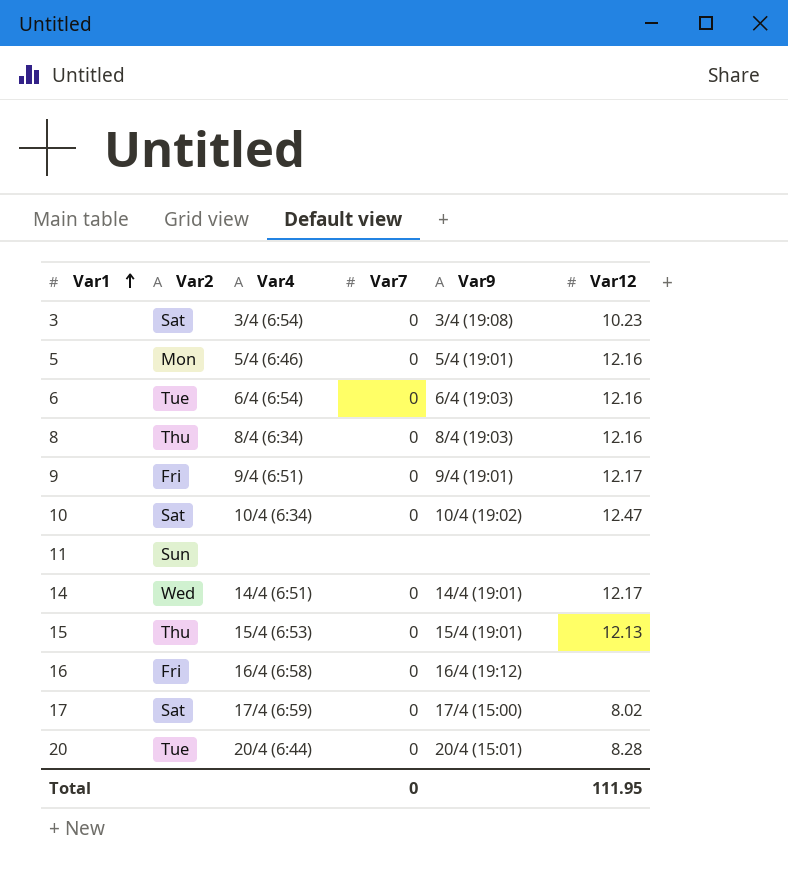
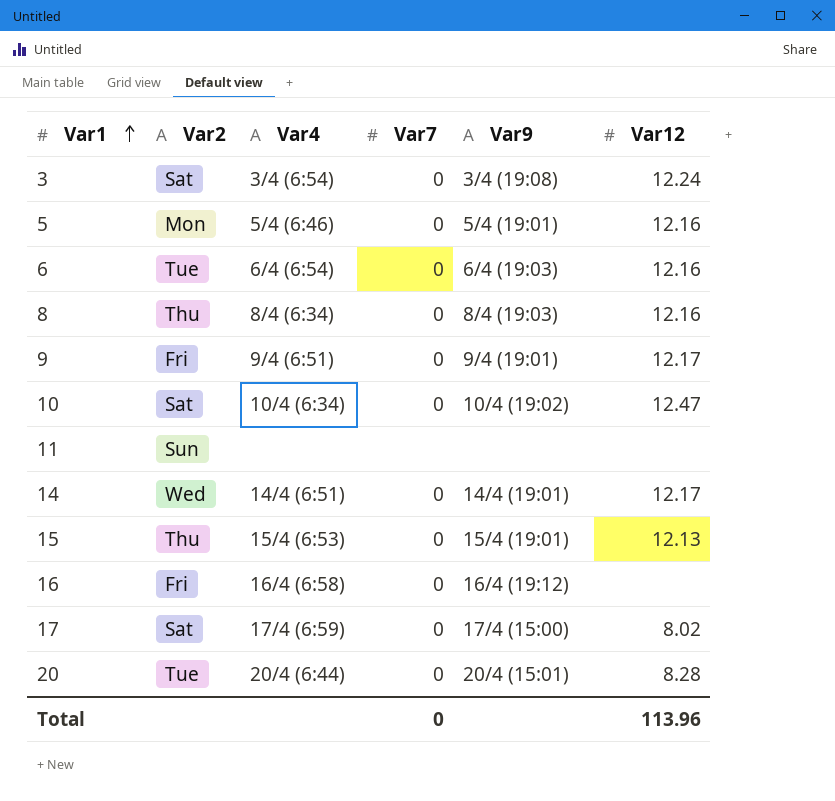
3 | Var12: 10.23 -> 12.24
Total | Var12: 111.95 -> 113.96

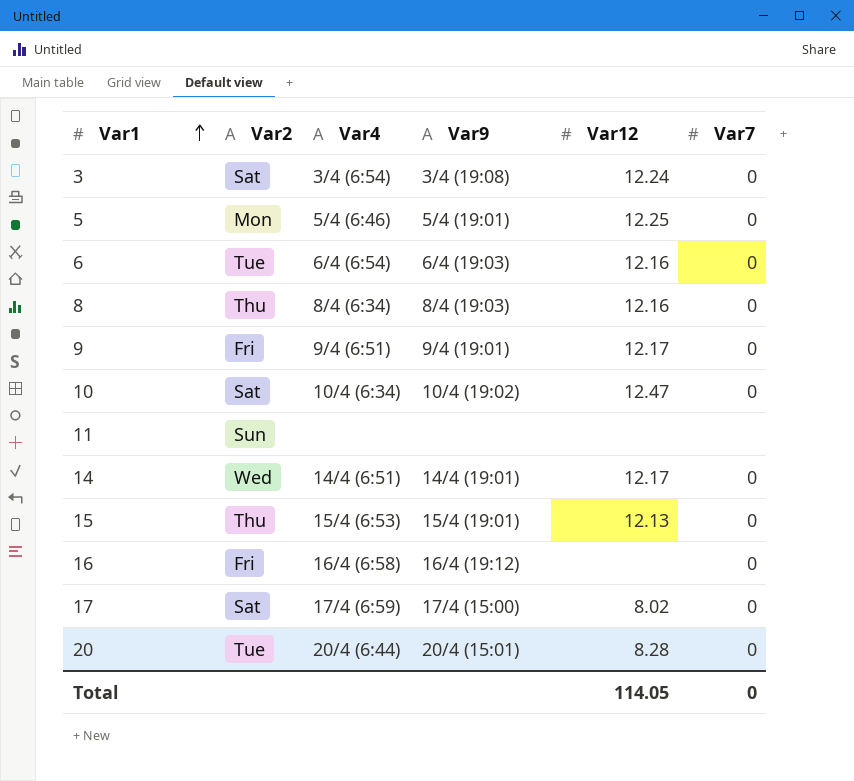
column Var7 | position: 4 -> 6
5 | Var12: 12.16 -> 12.25
Total | Var12: 113.96 -> 114.05

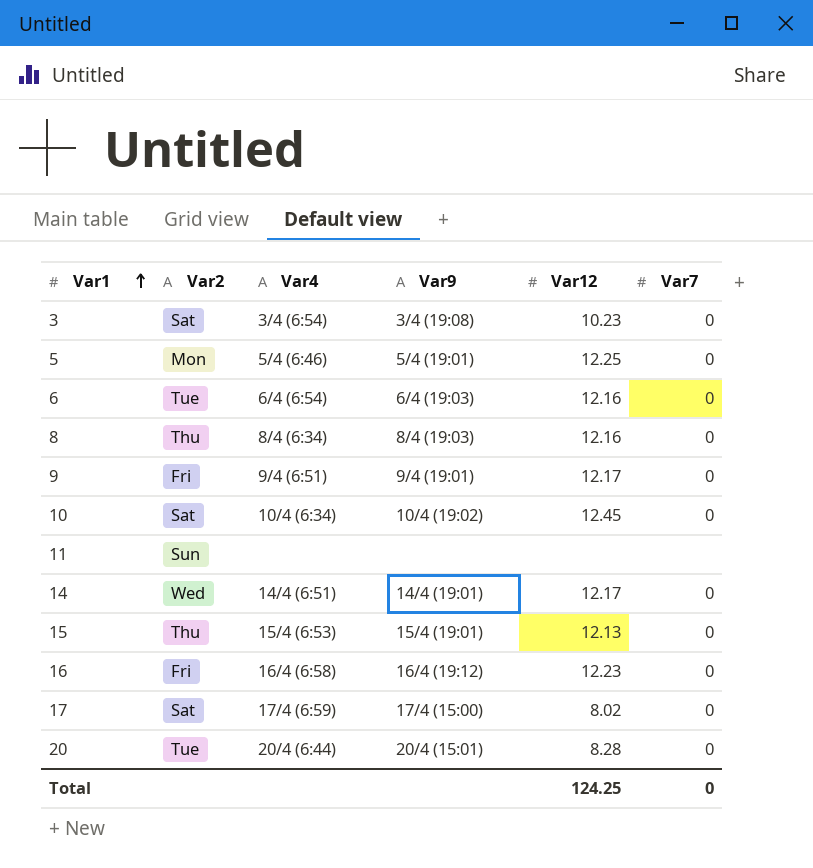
3 | Var12: 12.24 -> 10.23
10 | Var12: 12.47 -> 12.45
16 | Var12: none -> 12.23
Total | Var12: 114.05 -> 124.25

